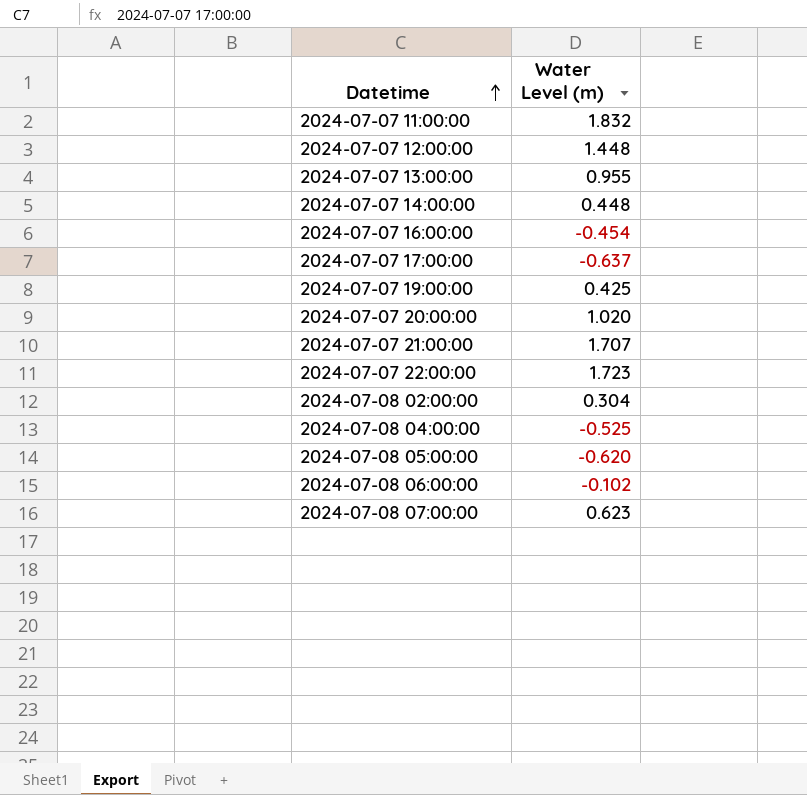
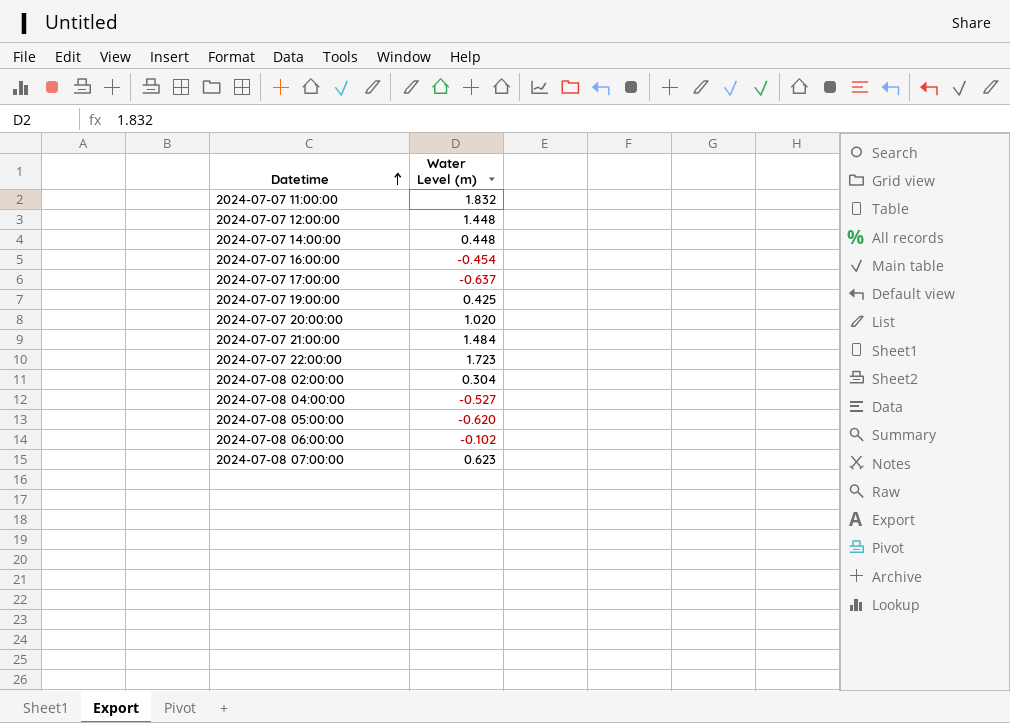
row 2024-07-07 13:00:00: 0.955 -> none
2024-07-07 21:00:00 | Water Level (m): 1.707 -> 1.484
2024-07-08 04:00:00 | Water Level (m): -0.525 -> -0.527

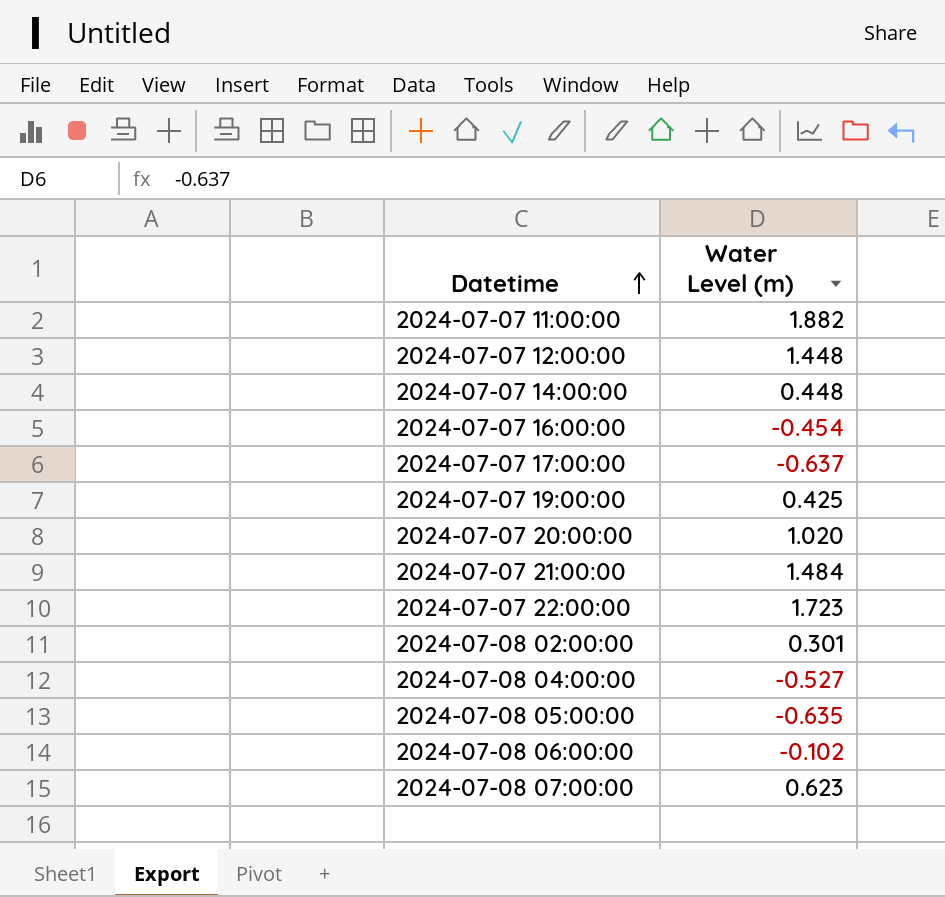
2024-07-07 11:00:00 | Water Level (m): 1.832 -> 1.882
2024-07-08 02:00:00 | Water Level (m): 0.304 -> 0.301
2024-07-08 05:00:00 | Water Level (m): -0.620 -> -0.635

